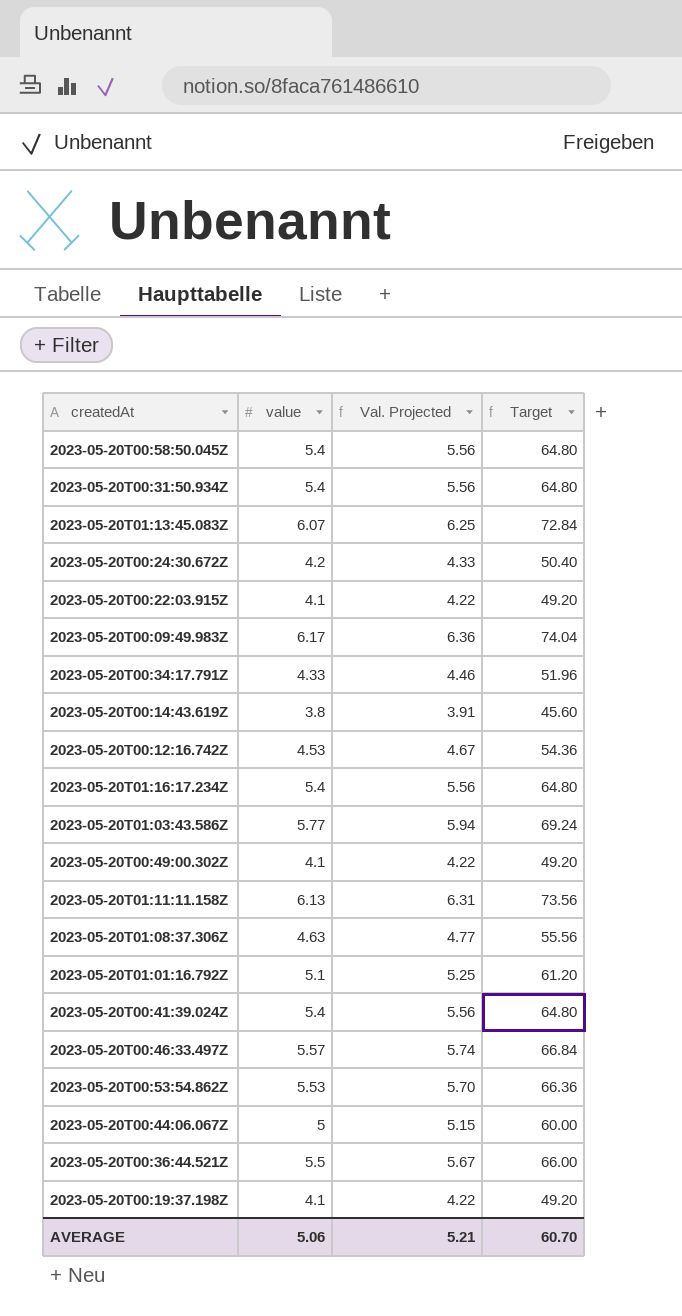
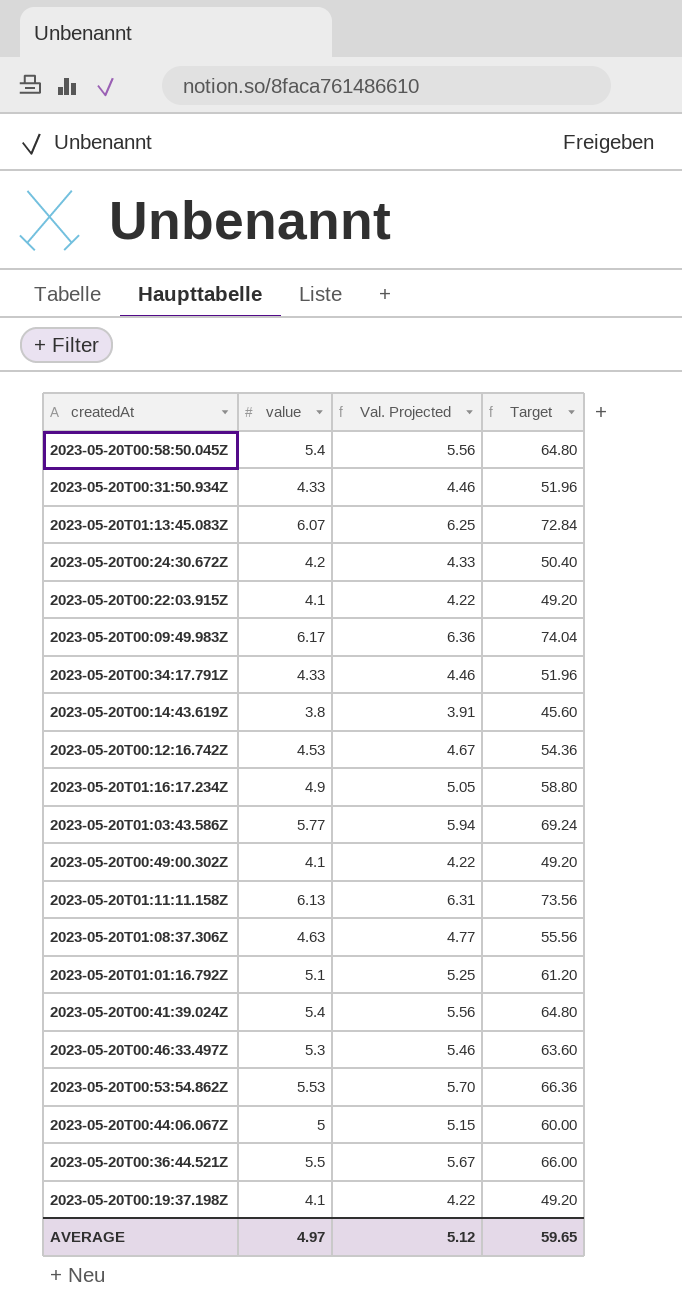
2023-05-20T00:31:50.934Z | value: 5.4 -> 4.33
2023-05-20T00:31:50.934Z | Val. Projected: 5.56 -> 4.46
2023-05-20T00:31:50.934Z | Target: 64.80 -> 51.96
2023-05-20T01:16:17.234Z | value: 5.4 -> 4.9
2023-05-20T01:16:17.234Z | Val. Projected: 5.56 -> 5.05
2023-05-20T01:16:17.234Z | Target: 64.80 -> 58.80
2023-05-20T00:46:33.497Z | value: 5.57 -> 5.3
2023-05-20T00:46:33.497Z | Val. Projected: 5.74 -> 5.46
2023-05-20T00:46:33.497Z | Target: 66.84 -> 63.60
AVERAGE | value: 5.06 -> 4.97
AVERAGE | Val. Projected: 5.21 -> 5.12
AVERAGE | Target: 60.70 -> 59.65

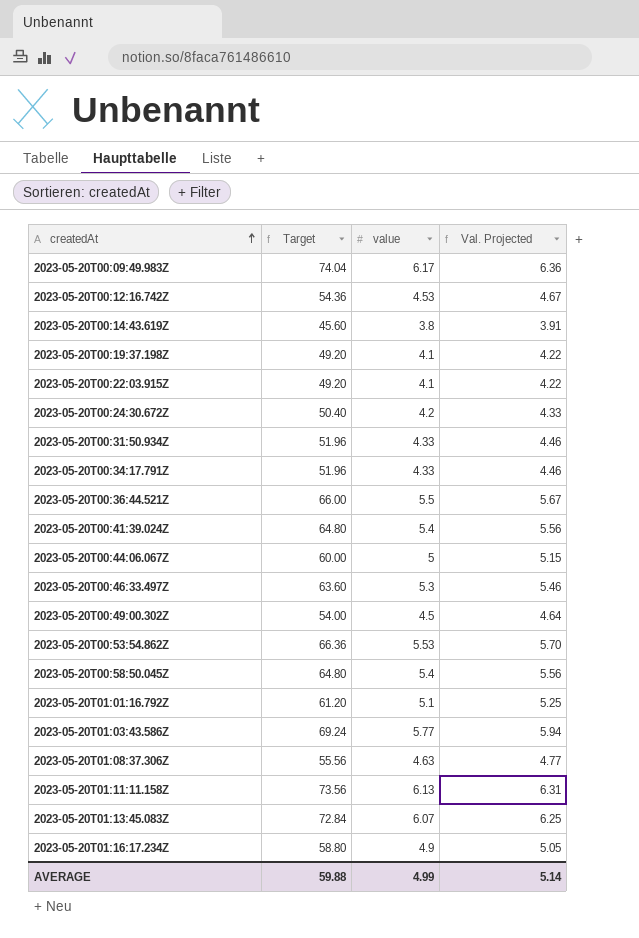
row order: none -> createdAt ascending
column Target | position: 4 -> 2
2023-05-20T00:49:00.302Z | Target: 49.20 -> 54.00
2023-05-20T00:49:00.302Z | value: 4.1 -> 4.5
2023-05-20T00:49:00.302Z | Val. Projected: 4.22 -> 4.64
AVERAGE | Target: 59.65 -> 59.88
AVERAGE | value: 4.97 -> 4.99
AVERAGE | Val. Projected: 5.12 -> 5.14

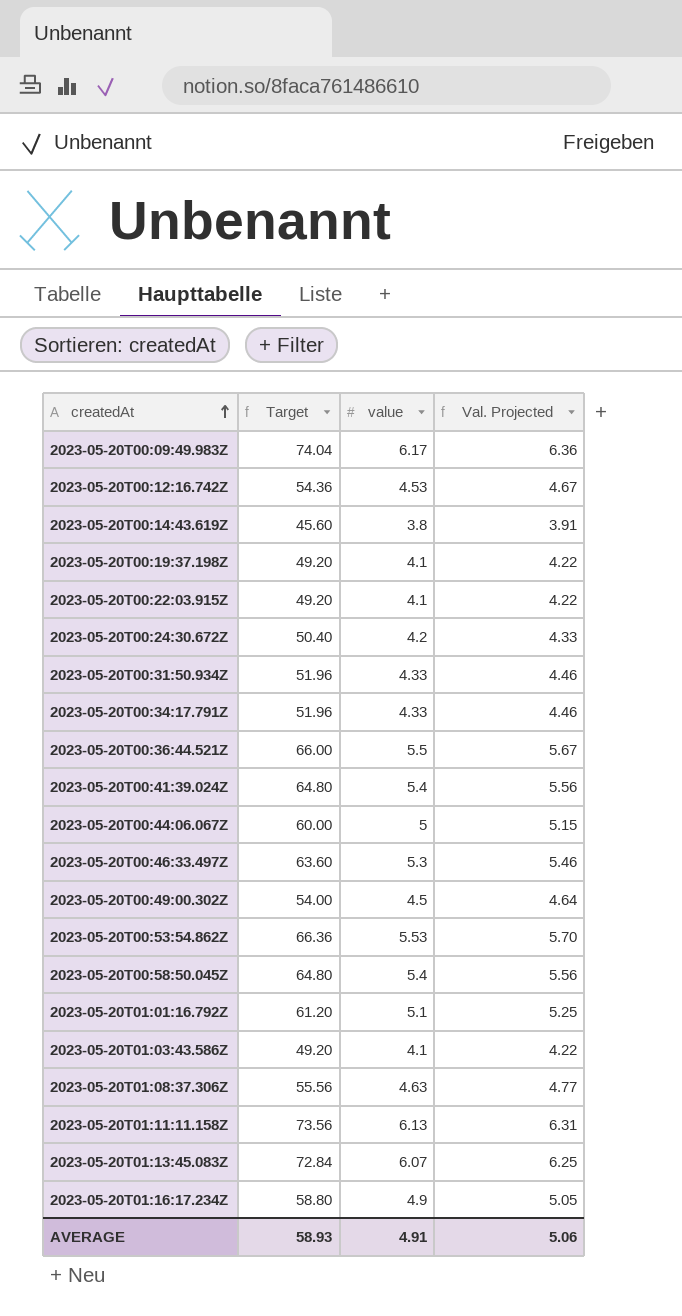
2023-05-20T01:03:43.586Z | Target: 69.24 -> 49.20
2023-05-20T01:03:43.586Z | value: 5.77 -> 4.1
2023-05-20T01:03:43.586Z | Val. Projected: 5.94 -> 4.22
AVERAGE | Target: 59.88 -> 58.93
AVERAGE | value: 4.99 -> 4.91
AVERAGE | Val. Projected: 5.14 -> 5.06

